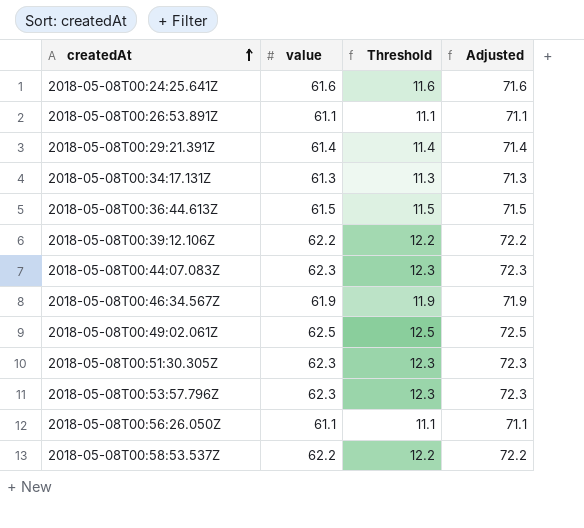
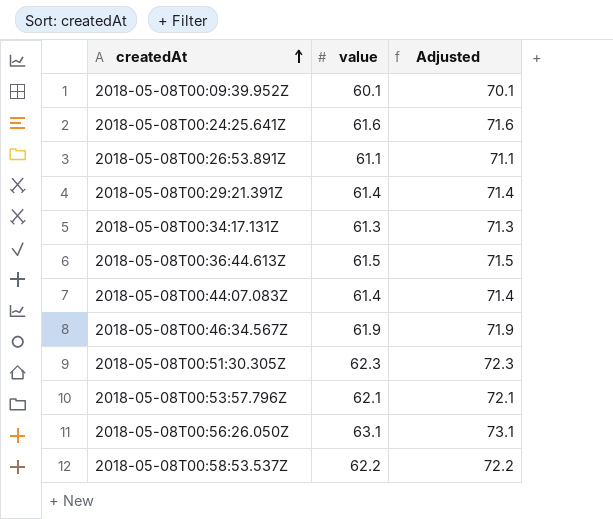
column Threshold | formula: [value] - 50 -> none
row 2018-05-08T00:39:12.106Z: 62.2 | 12.2 | 72.2 -> none
row 2018-05-08T00:49:02.061Z: 62.5 | 12.5 | 72.5 -> none
row 2018-05-08T00:09:39.952Z: none -> 60.1 | 70.1
2018-05-08T00:44:07.083Z | value: 62.3 -> 61.4
2018-05-08T00:44:07.083Z | Adjusted: 72.3 -> 71.4
2018-05-08T00:53:57.796Z | value: 62.3 -> 62.1
2018-05-08T00:53:57.796Z | Adjusted: 72.3 -> 72.1
2018-05-08T00:56:26.050Z | value: 61.1 -> 63.1
2018-05-08T00:56:26.050Z | Adjusted: 71.1 -> 73.1

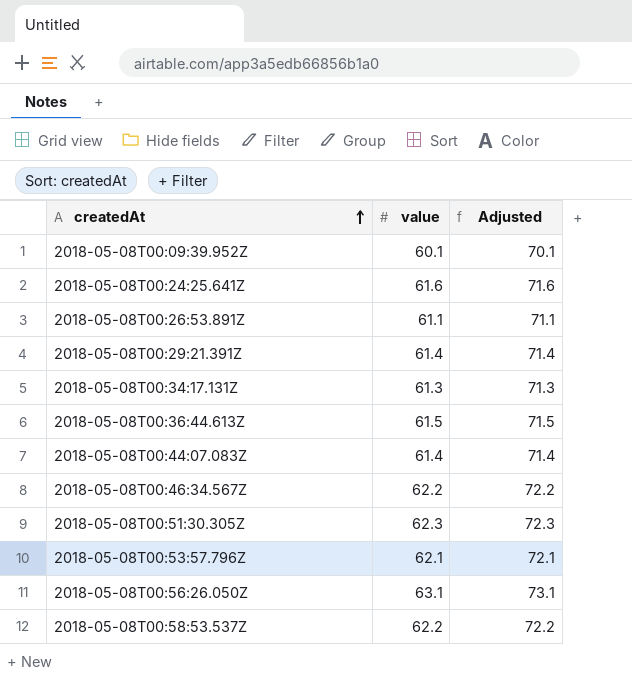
2018-05-08T00:46:34.567Z | value: 61.9 -> 62.2
2018-05-08T00:46:34.567Z | Adjusted: 71.9 -> 72.2

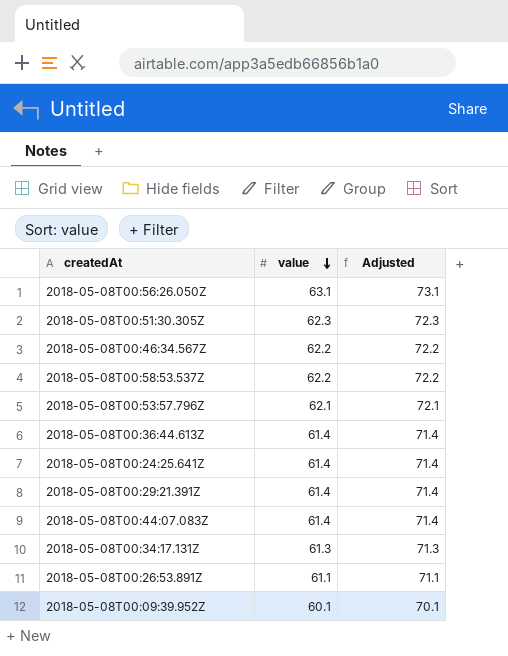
row order: createdAt ascending -> value descending
2018-05-08T00:36:44.613Z | value: 61.5 -> 61.4
2018-05-08T00:36:44.613Z | Adjusted: 71.5 -> 71.4
2018-05-08T00:24:25.641Z | value: 61.6 -> 61.4
2018-05-08T00:24:25.641Z | Adjusted: 71.6 -> 71.4

